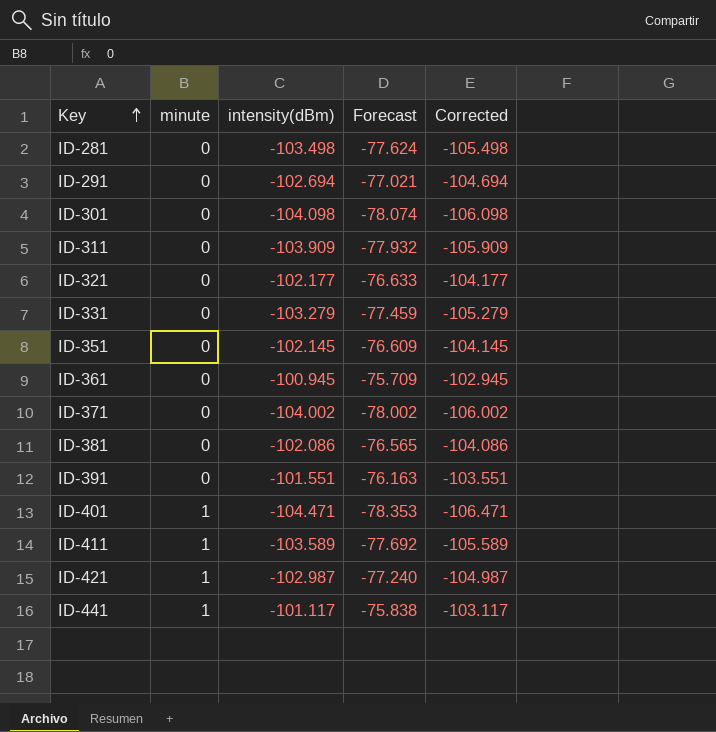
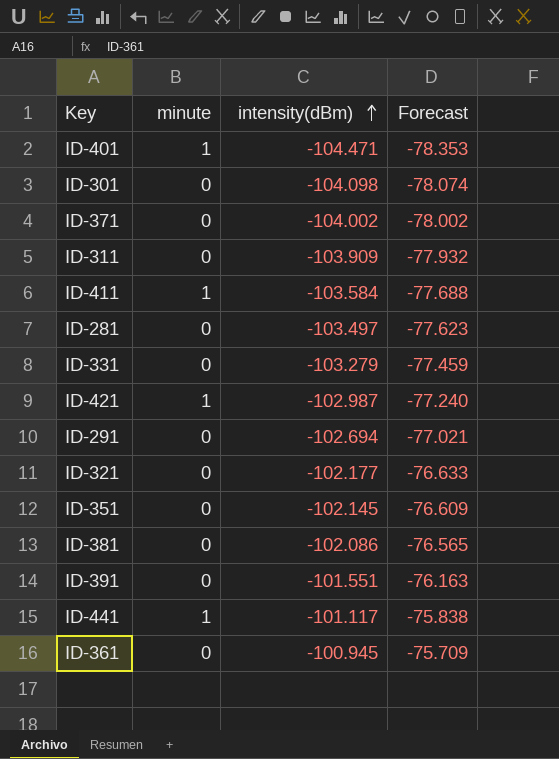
row order: Key ascending -> intensity(dBm) ascending
column Corrected | formula: [intensity(dBm)] - 2 -> none
ID-411 | intensity(dBm): -103.589 -> -103.584
ID-411 | Forecast: -77.692 -> -77.688
ID-281 | intensity(dBm): -103.498 -> -103.497
ID-281 | Forecast: -77.624 -> -77.623

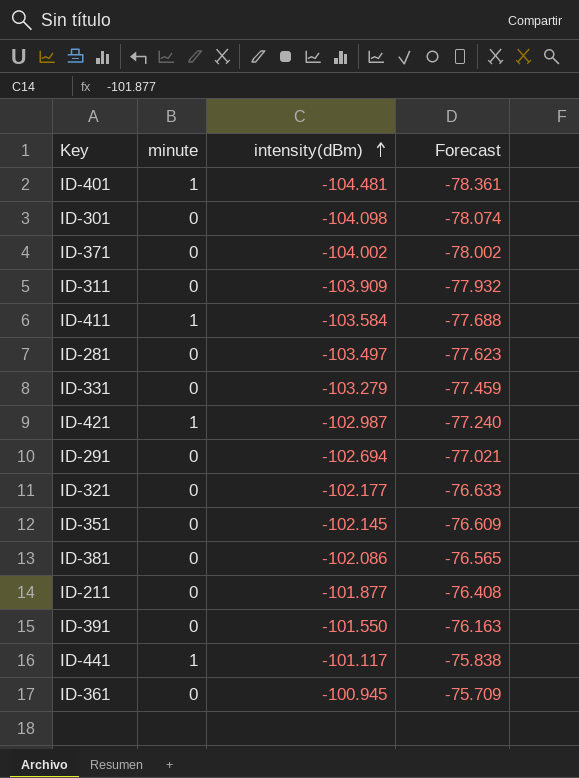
ID-401 | intensity(dBm): -104.471 -> -104.481
ID-401 | Forecast: -78.353 -> -78.361
row ID-211: none -> 0 | -101.877 | -76.408
ID-391 | intensity(dBm): -101.551 -> -101.550

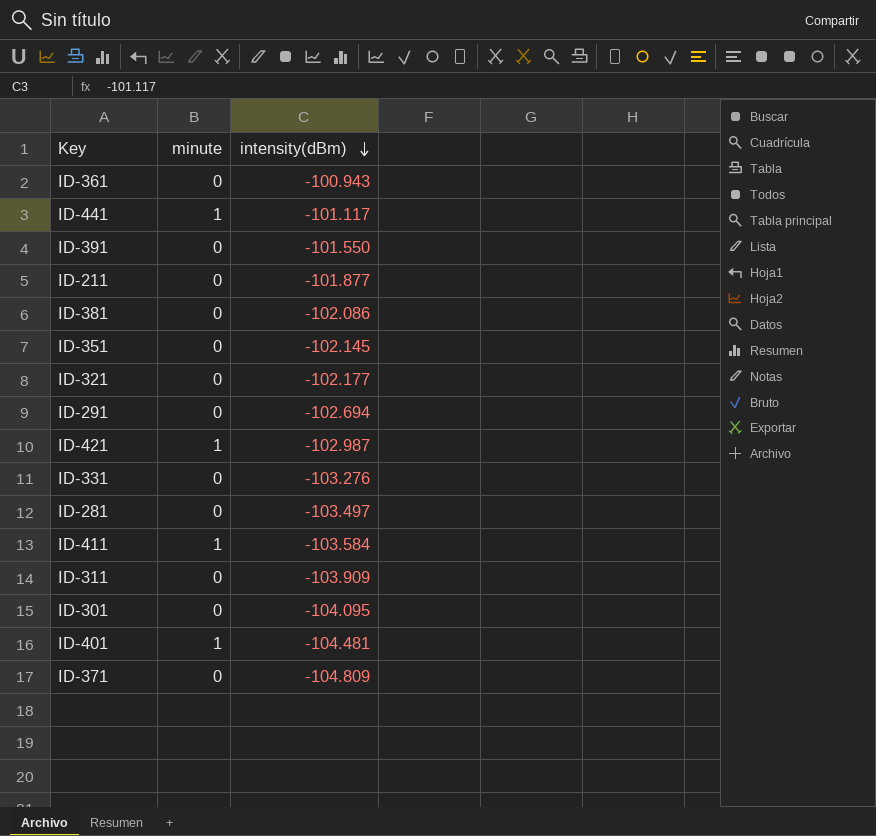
row order: intensity(dBm) ascending -> intensity(dBm) descending
column Forecast | formula: [intensity(dBm)] * 0.75 -> none
ID-361 | intensity(dBm): -100.945 -> -100.943
ID-331 | intensity(dBm): -103.279 -> -103.276
ID-301 | intensity(dBm): -104.098 -> -104.095
ID-371 | intensity(dBm): -104.002 -> -104.809

